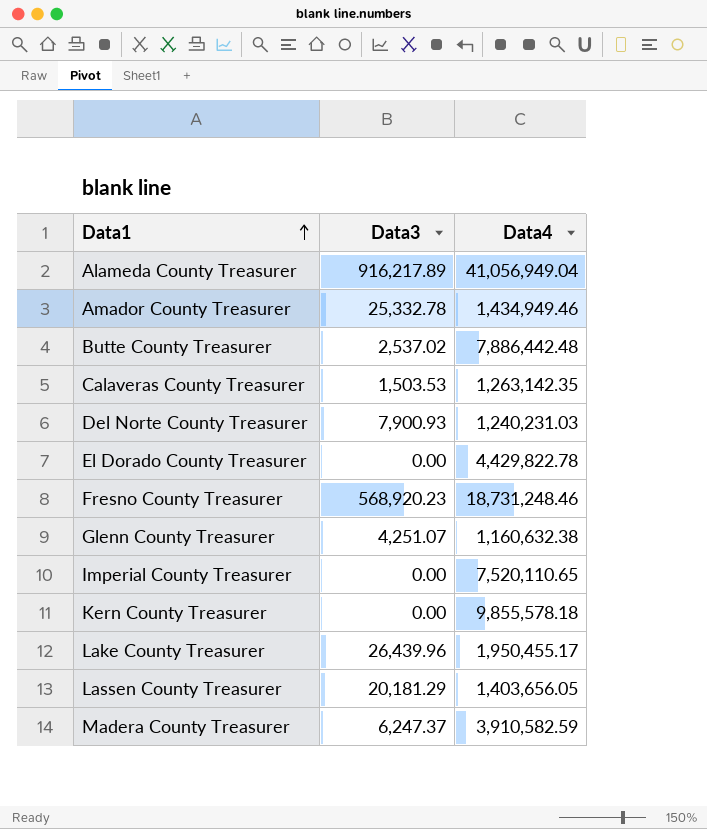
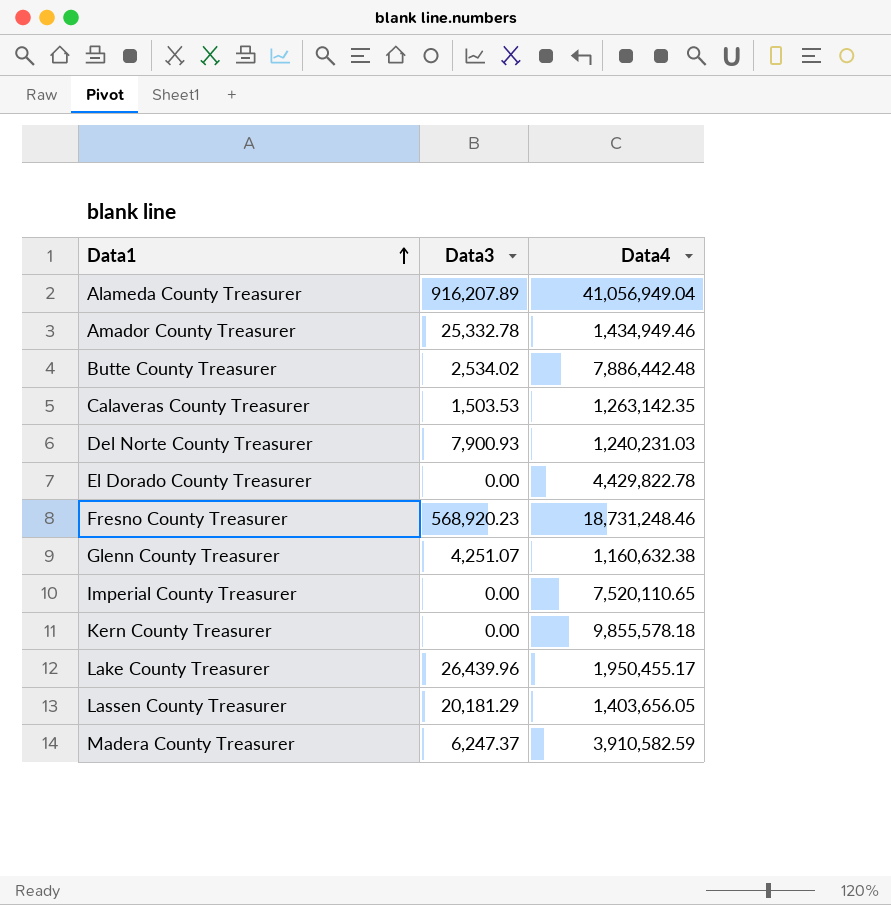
Alameda County Treasurer | Data3: 916,217.89 -> 916,207.89
Butte County Treasurer | Data3: 2,537.02 -> 2,534.02

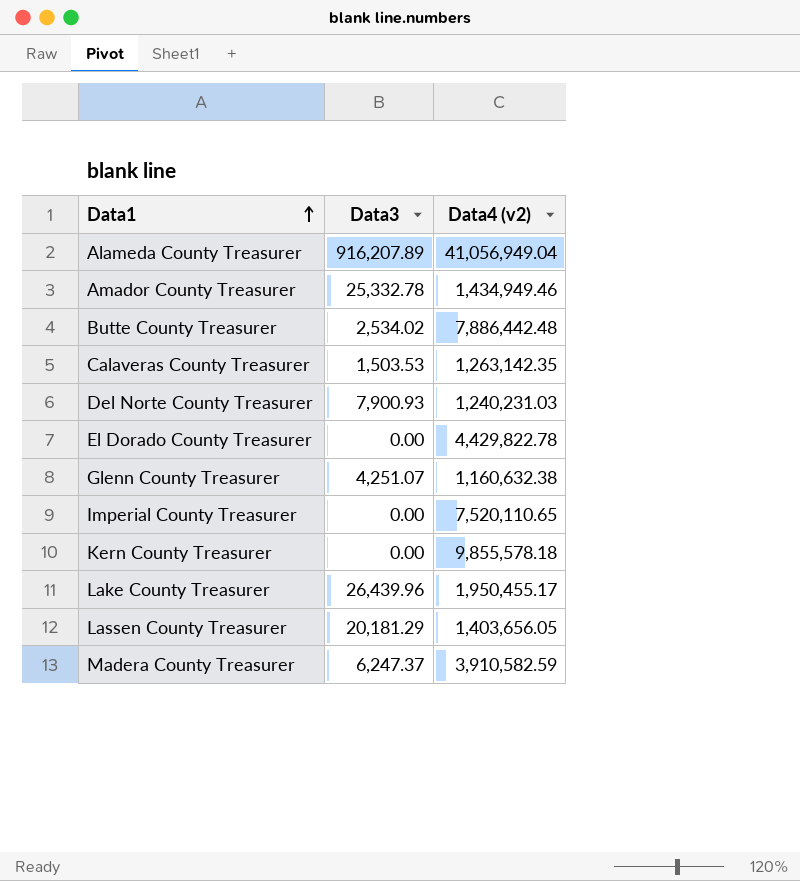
column name: Data4 -> Data4 (v2)
row Fresno County Treasurer: 568,920.23 | 18,731,248.46 -> none

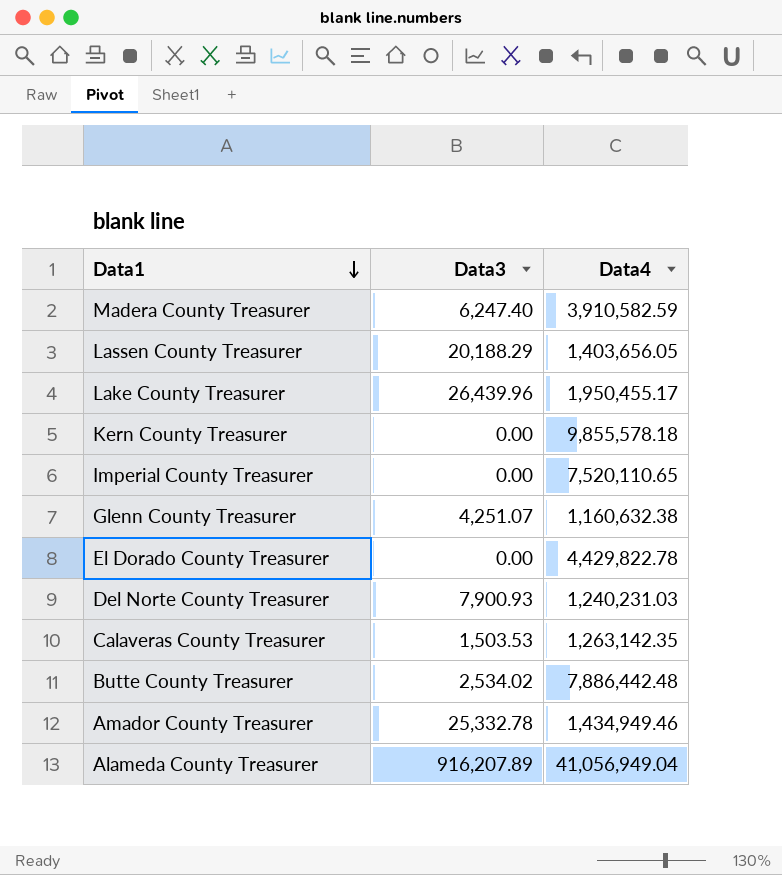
row order: Data1 ascending -> Data1 descending
column name: Data4 (v2) -> Data4
Madera County Treasurer | Data3: 6,247.37 -> 6,247.40
Lassen County Treasurer | Data3: 20,181.29 -> 20,188.29

